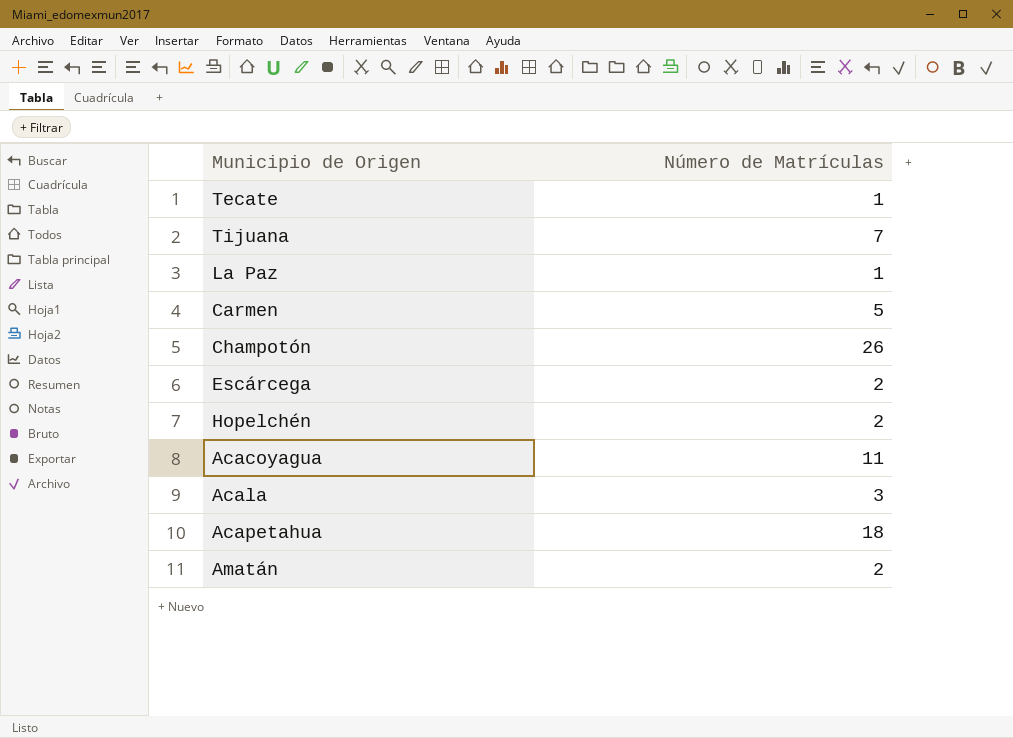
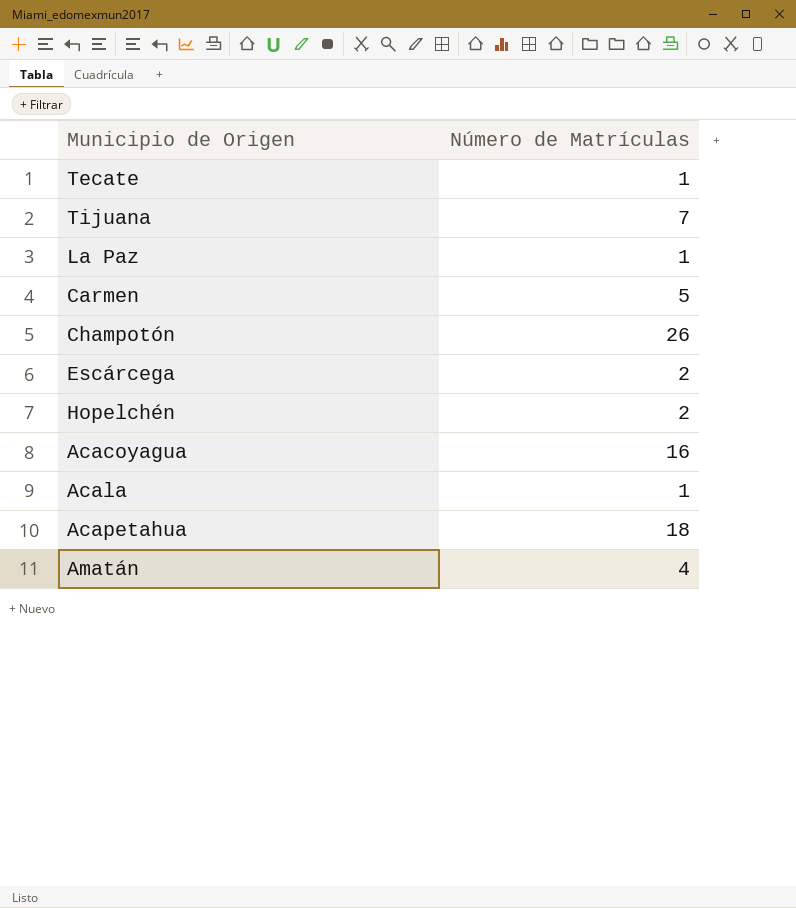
Acacoyagua | Número de Matrículas: 11 -> 16
Acala | Número de Matrículas: 3 -> 1
Amatán | Número de Matrículas: 2 -> 4

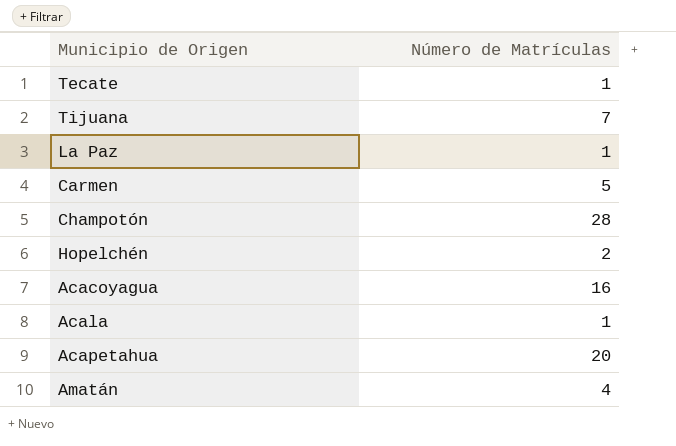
row Escárcega: 2 -> none
Champotón | Número de Matrículas: 26 -> 28
Acapetahua | Número de Matrículas: 18 -> 20

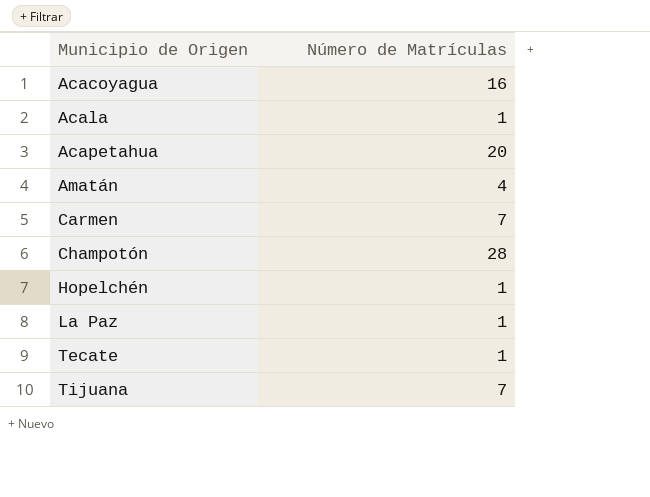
row order: none -> Municipio de Origen ascending
Carmen | Número de Matrículas: 5 -> 7
Hopelchén | Número de Matrículas: 2 -> 1

